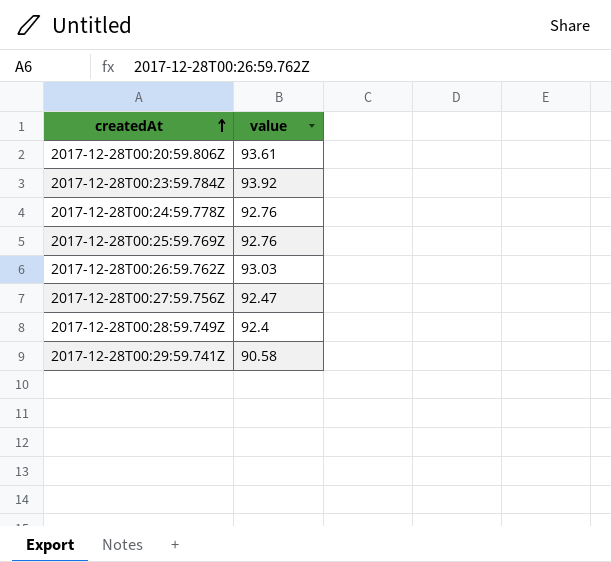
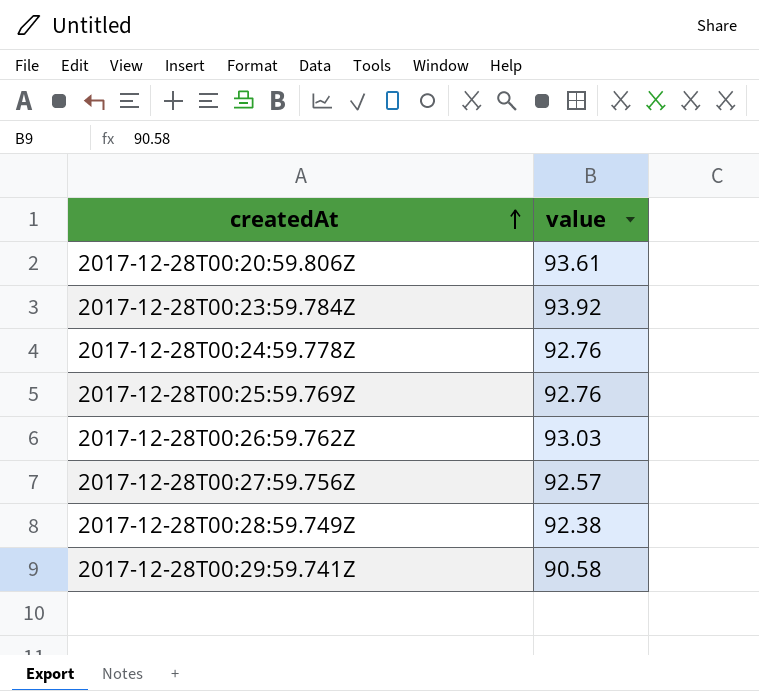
2017-12-28T00:27:59.756Z | value: 92.47 -> 92.57
2017-12-28T00:28:59.749Z | value: 92.4 -> 92.38

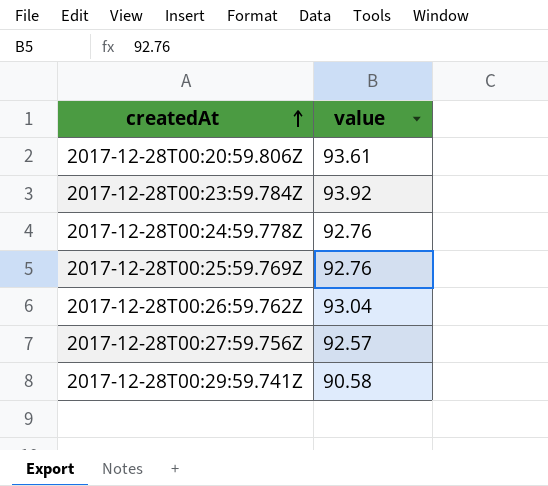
row 2017-12-28T00:28:59.749Z: 92.38 -> none
2017-12-28T00:26:59.762Z | value: 93.03 -> 93.04

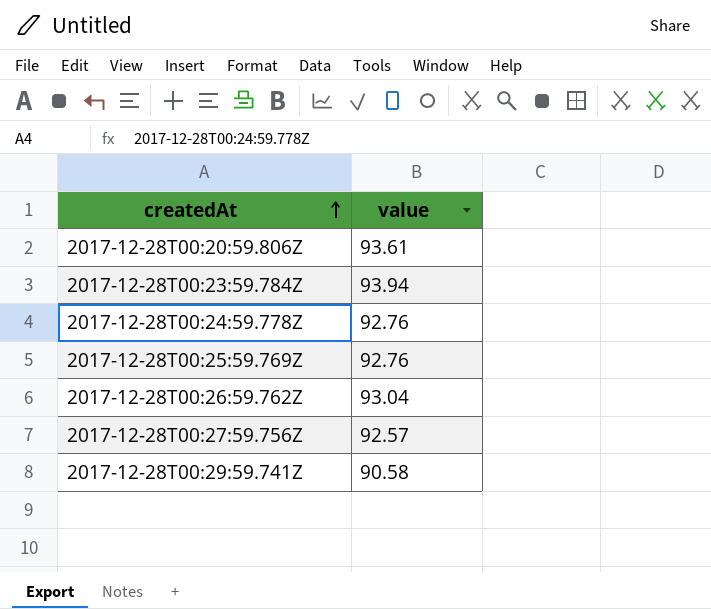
2017-12-28T00:23:59.784Z | value: 93.92 -> 93.94

